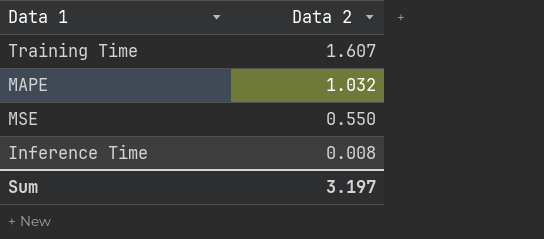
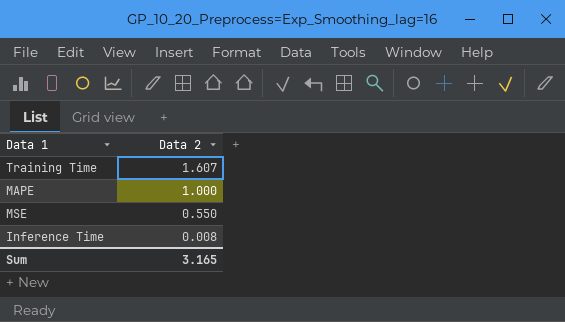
MAPE | Data 2: 1.032 -> 1.000
Sum | Data 2: 3.197 -> 3.165

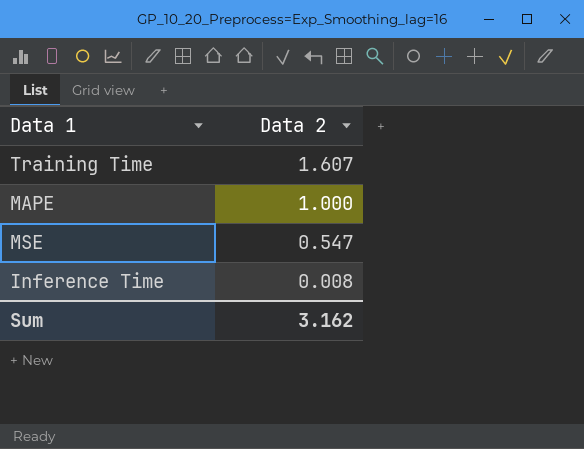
MSE | Data 2: 0.550 -> 0.547
Sum | Data 2: 3.165 -> 3.162

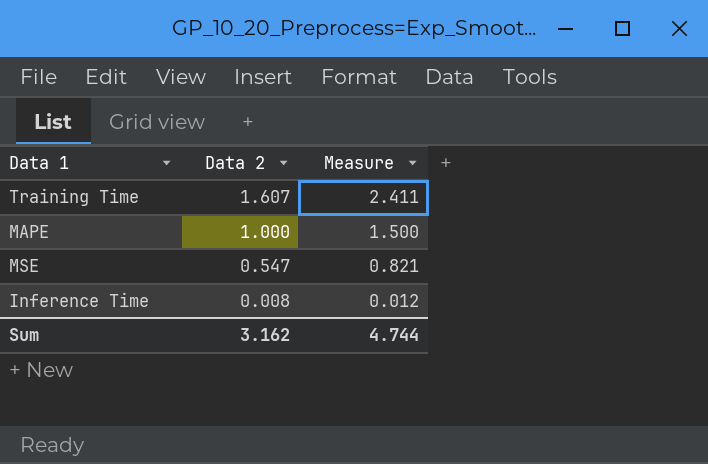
column Measure | formula: none -> [Data 2] * 1.5

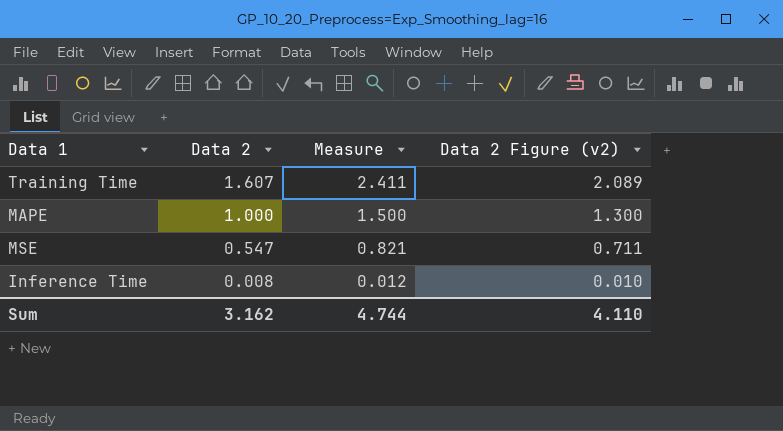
column Data 2 Figure (v2) | formula: none -> [Data 2] * 1.3

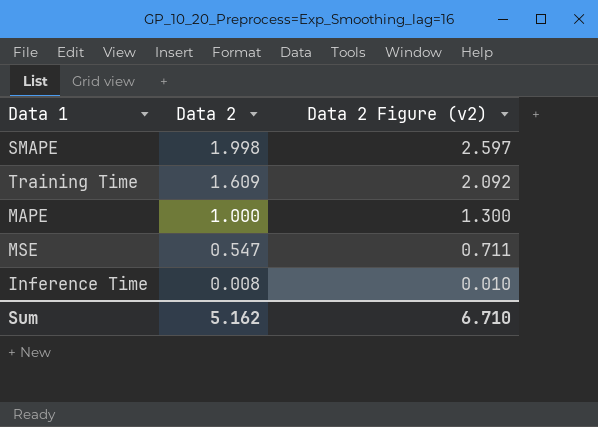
column Measure | formula: [Data 2] * 1.5 -> none
row SMAPE: none -> 1.998 | 2.597
Training Time | Data 2: 1.607 -> 1.609
Training Time | Data 2 Figure (v2): 2.089 -> 2.092
Sum | Data 2: 3.162 -> 5.162
Sum | Data 2 Figure (v2): 4.110 -> 6.710

